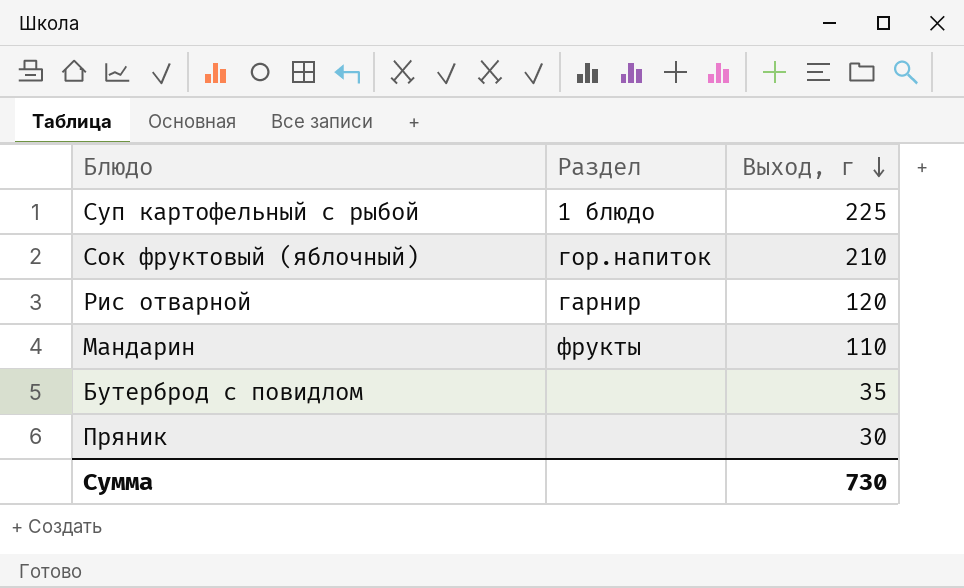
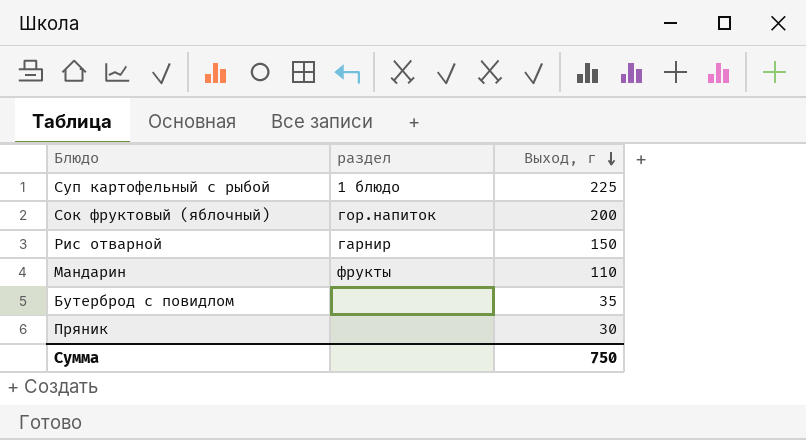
column name: Раздел -> раздел
Сок фруктовый (яблочный) | Выход, г: 210 -> 200
Рис отварной | Выход, г: 120 -> 150
Сумма | Выход, г: 730 -> 750

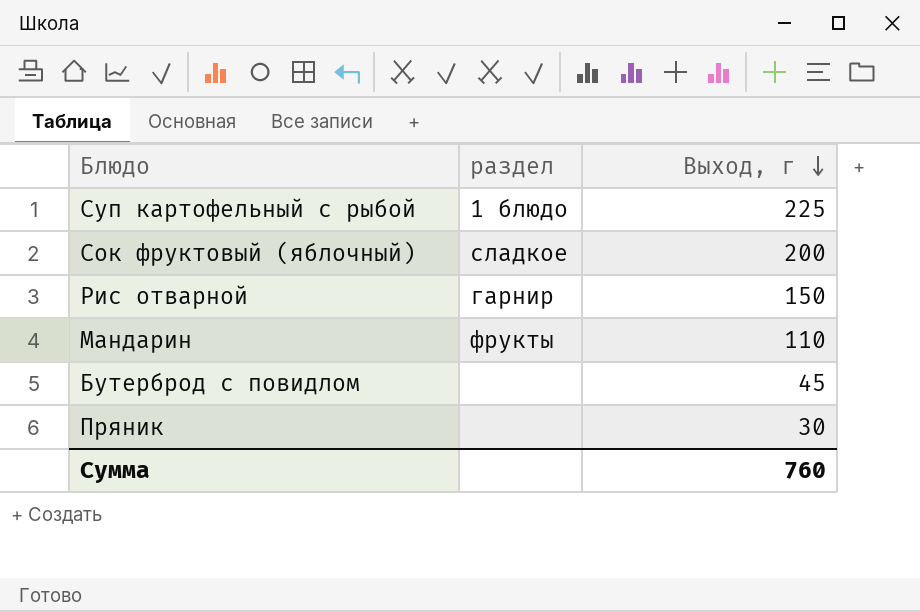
Сок фруктовый (яблочный) | раздел: гор.напиток -> сладкое
Бутерброд с повидлом | Выход, г: 35 -> 45
Сумма | Выход, г: 750 -> 760

